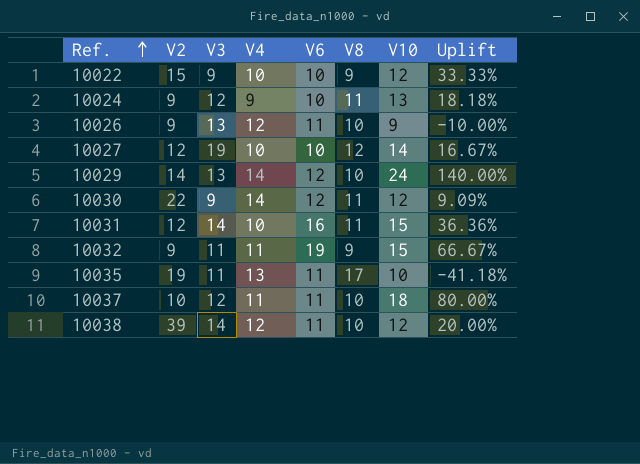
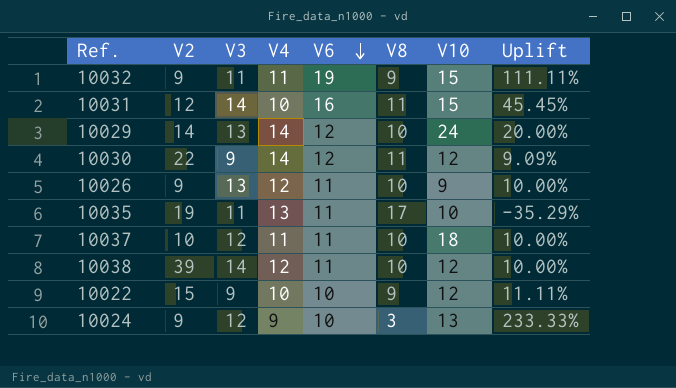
row order: Ref. ascending -> V6 descending
column Uplift | formula: ([V10] - [V8]) / [V8] -> ([V6] - [V8]) / [V8]
row 10027: 12 | 19 | 10 | 10 | 12 | 14 | 16.67% -> none
10024 | V8: 11 -> 3

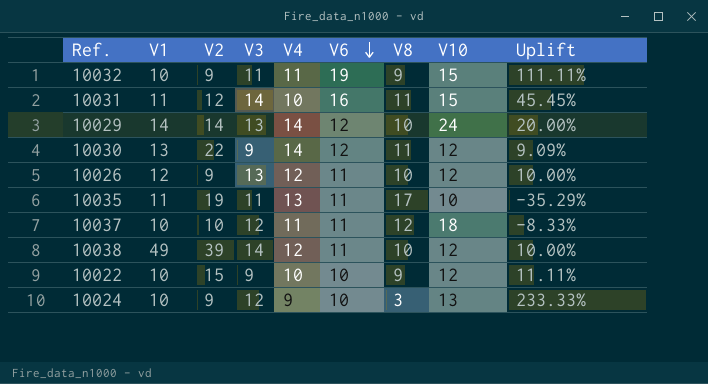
column V1 | position: none -> 2
10026 | V10: 9 -> 12
10037 | V8: 10 -> 12
10037 | Uplift: 10.00% -> -8.33%

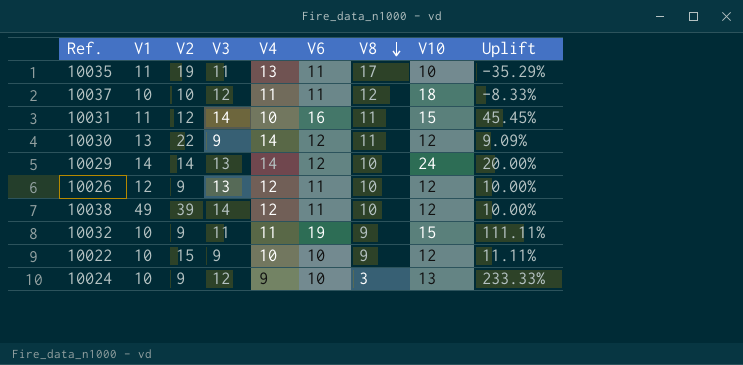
row order: V6 descending -> V8 descending

